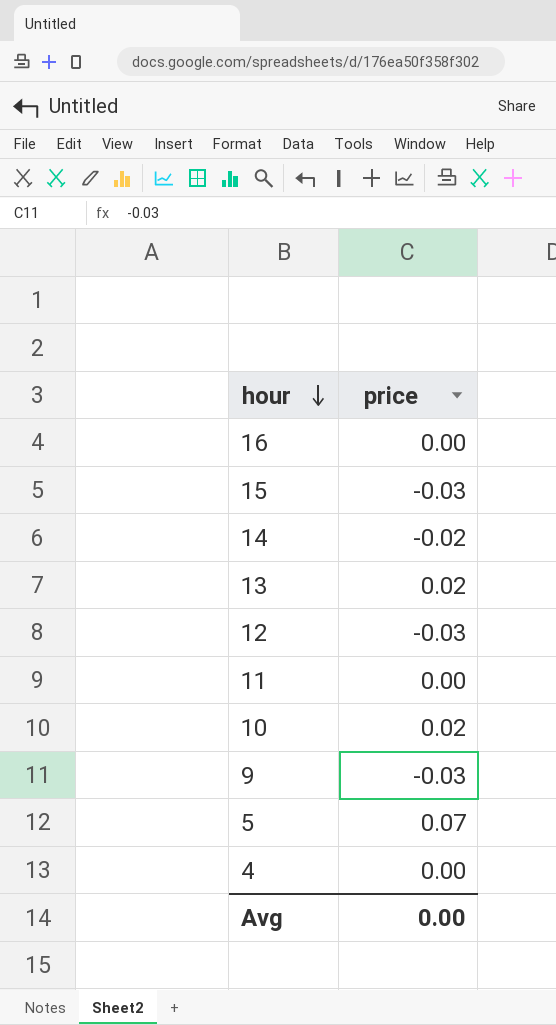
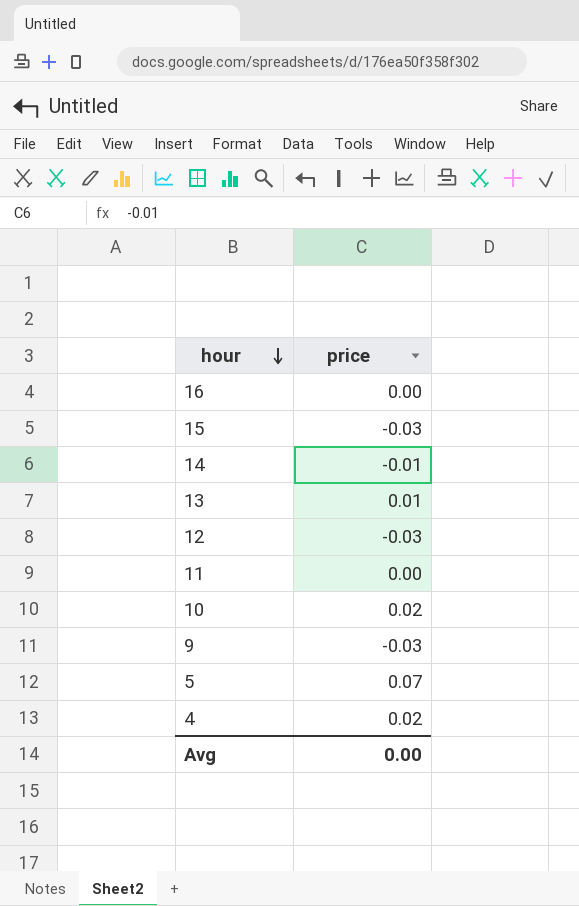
14 | price: -0.02 -> -0.01
13 | price: 0.02 -> 0.01
4 | price: 0.00 -> 0.02

